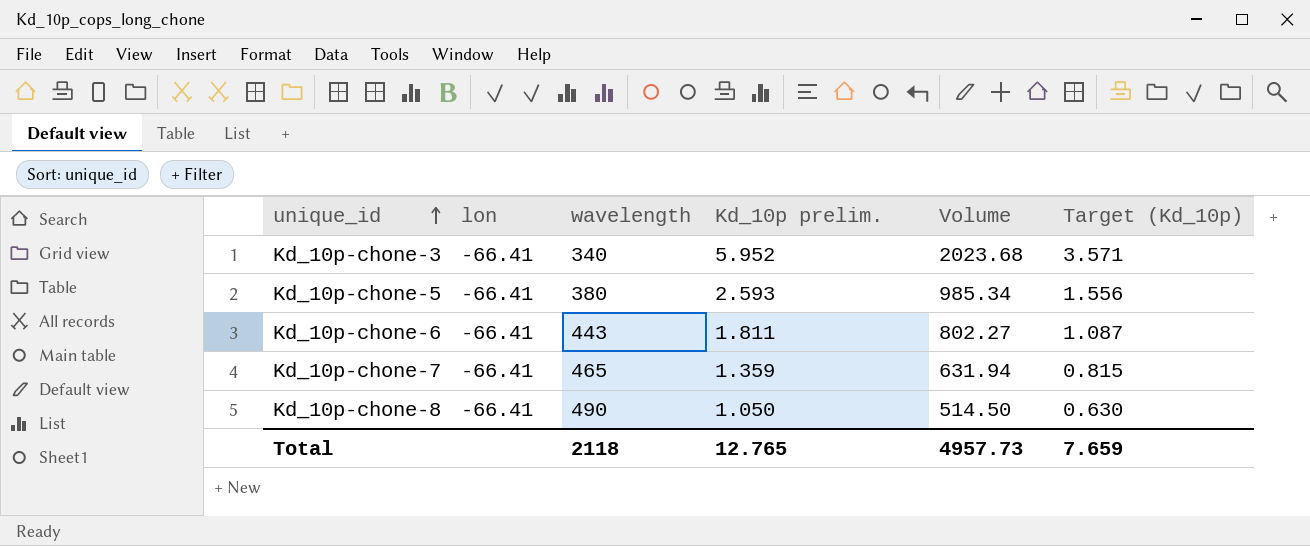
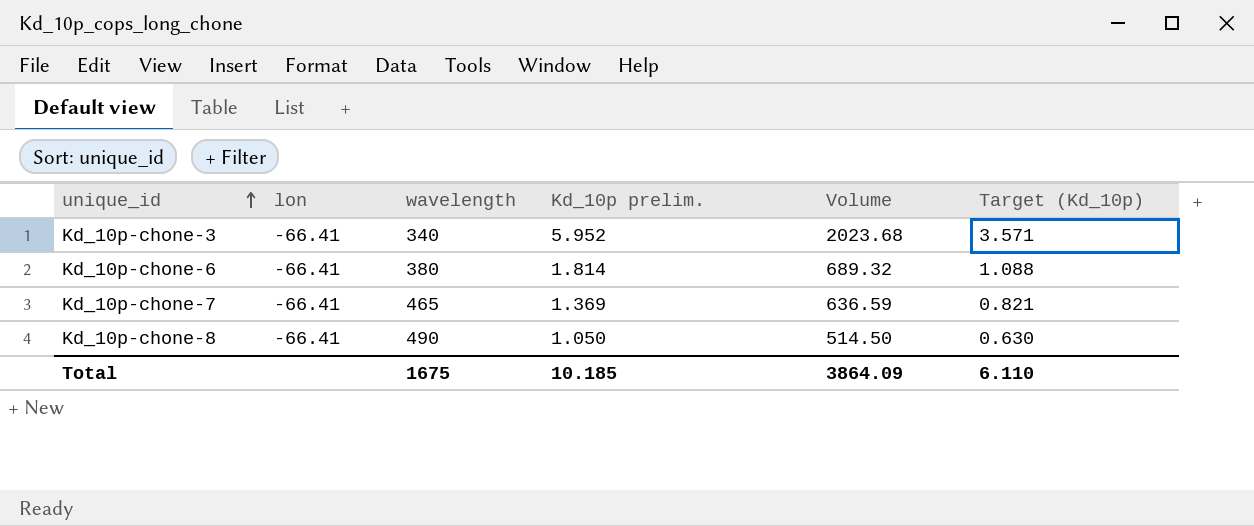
row Kd_10p-chone-5: -66.41 | 380 | 2.593 | 985.34 | 1.556 -> none
Kd_10p-chone-6 | wavelength: 443 -> 380
Kd_10p-chone-6 | Kd_10p prelim.: 1.811 -> 1.814
Kd_10p-chone-6 | Volume: 802.27 -> 689.32
Kd_10p-chone-6 | Target (Kd_10p): 1.087 -> 1.088
Kd_10p-chone-7 | Kd_10p prelim.: 1.359 -> 1.369
Kd_10p-chone-7 | Volume: 631.94 -> 636.59
Kd_10p-chone-7 | Target (Kd_10p): 0.815 -> 0.821
Total | wavelength: 2118 -> 1675
Total | Kd_10p prelim.: 12.765 -> 10.185
Total | Volume: 4957.73 -> 3864.09
Total | Target (Kd_10p): 7.659 -> 6.110

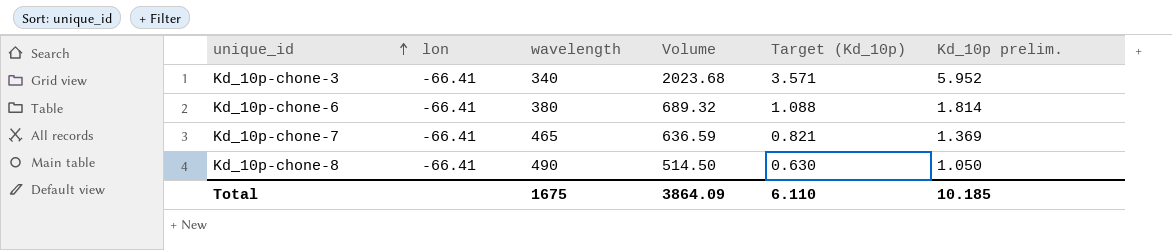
column Kd_10p prelim. | position: 4 -> 6

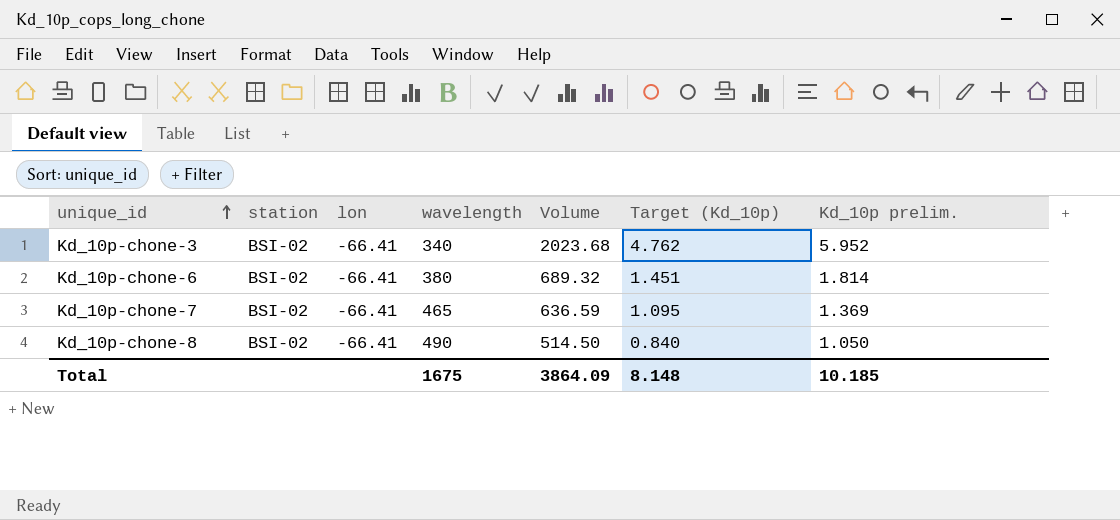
column station | position: none -> 2
column Target (Kd_10p) | formula: [Kd_10p prelim.] * 0.6 -> [Kd_10p prelim.] * 0.8
Total | Target (Kd_10p): 6.110 -> 8.148

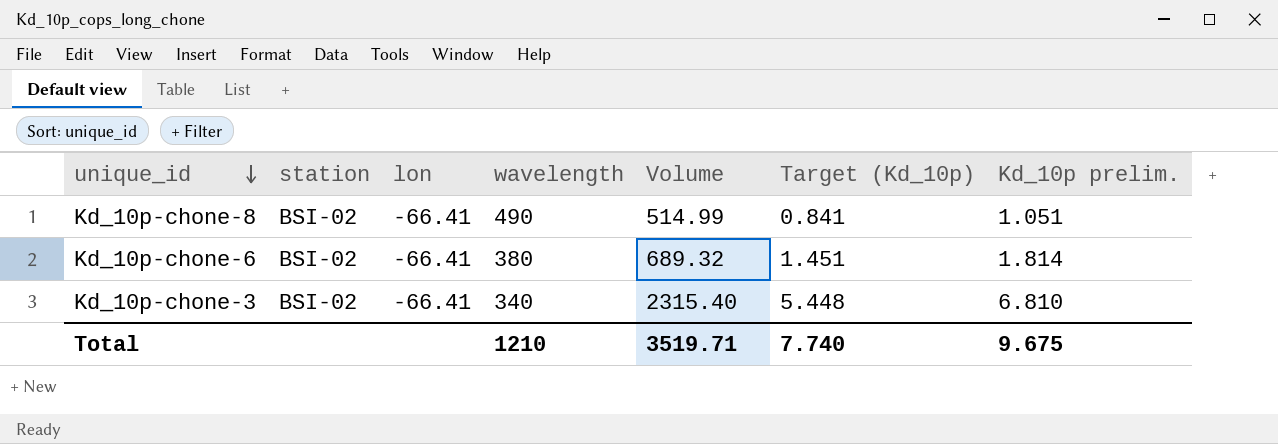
row order: unique_id ascending -> unique_id descending
row Kd_10p-chone-7: BSI-02 | -66.41 | 465 | 636.59 | 1.095 | 1.369 -> none
Kd_10p-chone-8 | Volume: 514.50 -> 514.99
Kd_10p-chone-8 | Target (Kd_10p): 0.840 -> 0.841
Kd_10p-chone-8 | Kd_10p prelim.: 1.050 -> 1.051
Kd_10p-chone-3 | Volume: 2023.68 -> 2315.40
Kd_10p-chone-3 | Target (Kd_10p): 4.762 -> 5.448
Kd_10p-chone-3 | Kd_10p prelim.: 5.952 -> 6.810
Total | wavelength: 1675 -> 1210
Total | Volume: 3864.09 -> 3519.71
Total | Target (Kd_10p): 8.148 -> 7.740
Total | Kd_10p prelim.: 10.185 -> 9.675

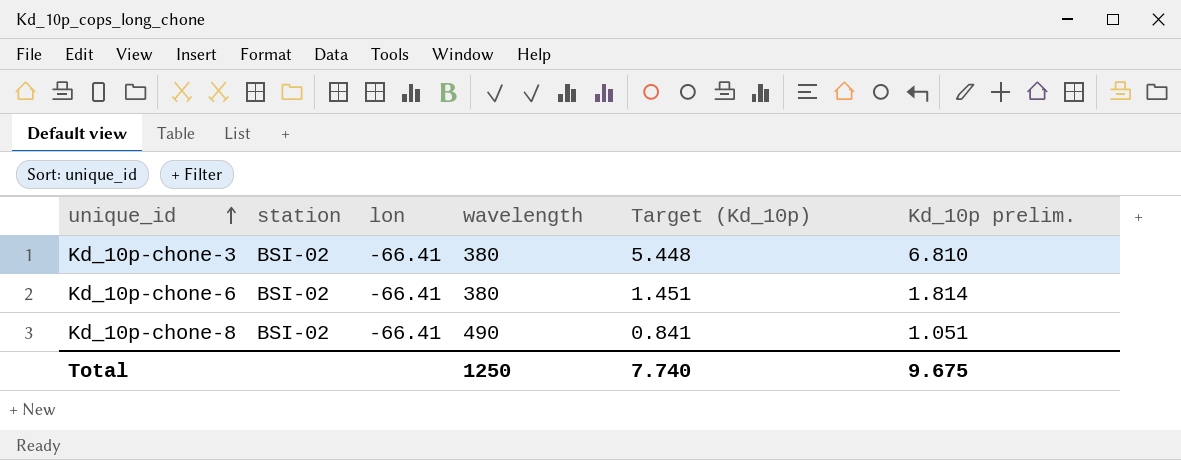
row order: unique_id descending -> unique_id ascending
column Volume | formula: [wavelength] * [Kd_10p prelim.] -> none
Kd_10p-chone-3 | wavelength: 340 -> 380
Total | wavelength: 1210 -> 1250

